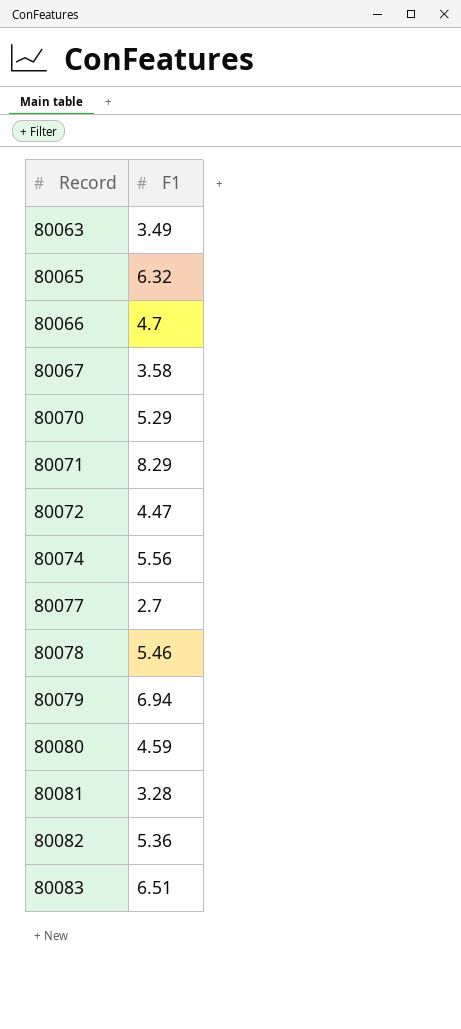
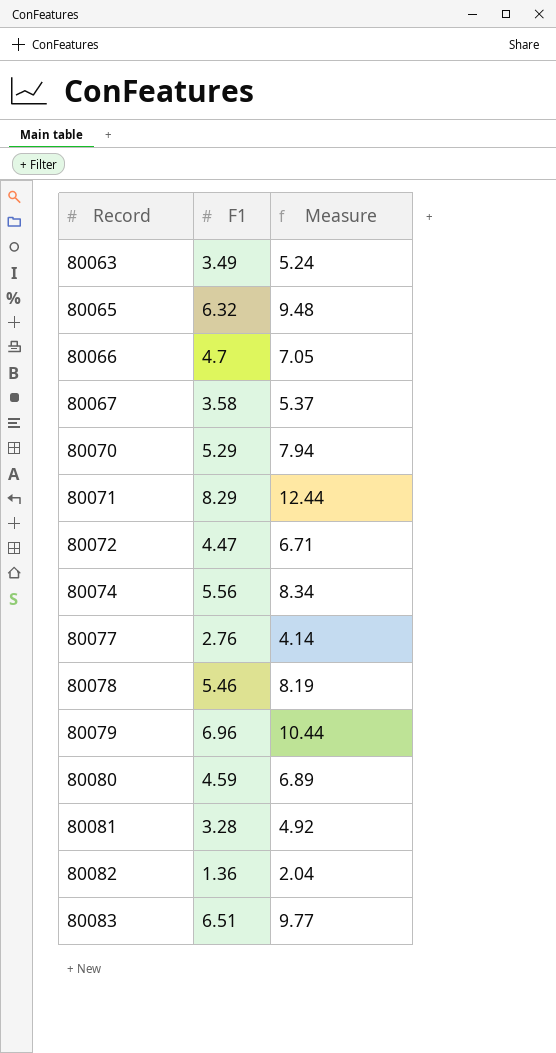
column Measure | formula: none -> [F1] * 1.5
80077 | F1: 2.7 -> 2.76
80079 | F1: 6.94 -> 6.96
80082 | F1: 5.36 -> 1.36

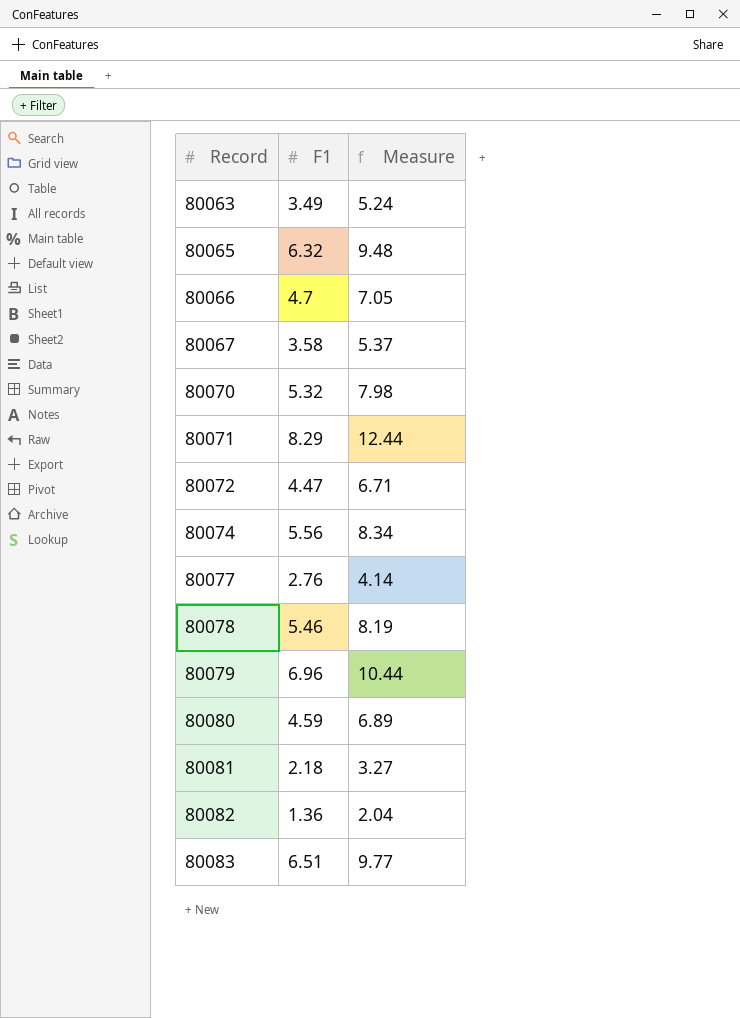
80070 | F1: 5.29 -> 5.32
80070 | Measure: 7.94 -> 7.98
80081 | F1: 3.28 -> 2.18
80081 | Measure: 4.92 -> 3.27

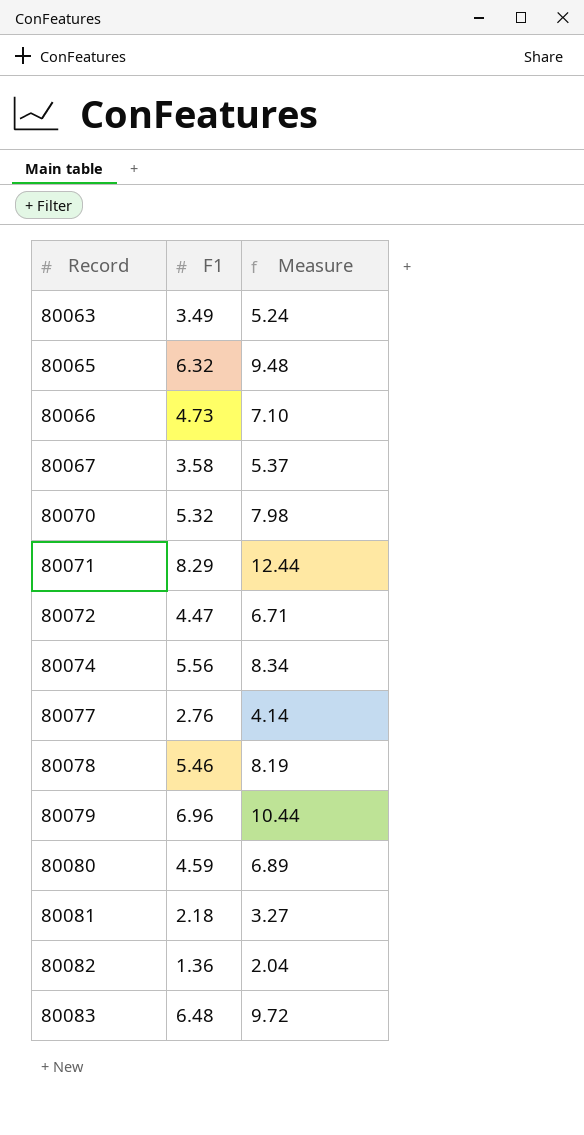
80066 | F1: 4.7 -> 4.73
80066 | Measure: 7.05 -> 7.10
80083 | F1: 6.51 -> 6.48
80083 | Measure: 9.77 -> 9.72

